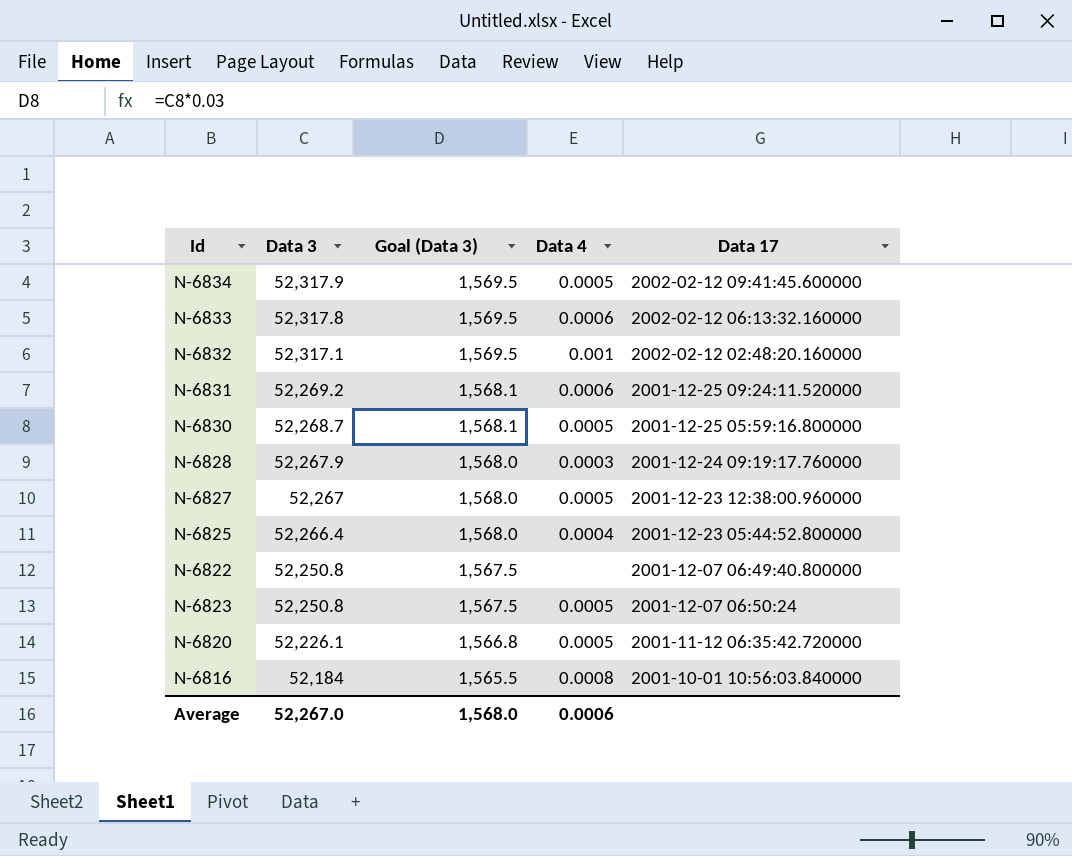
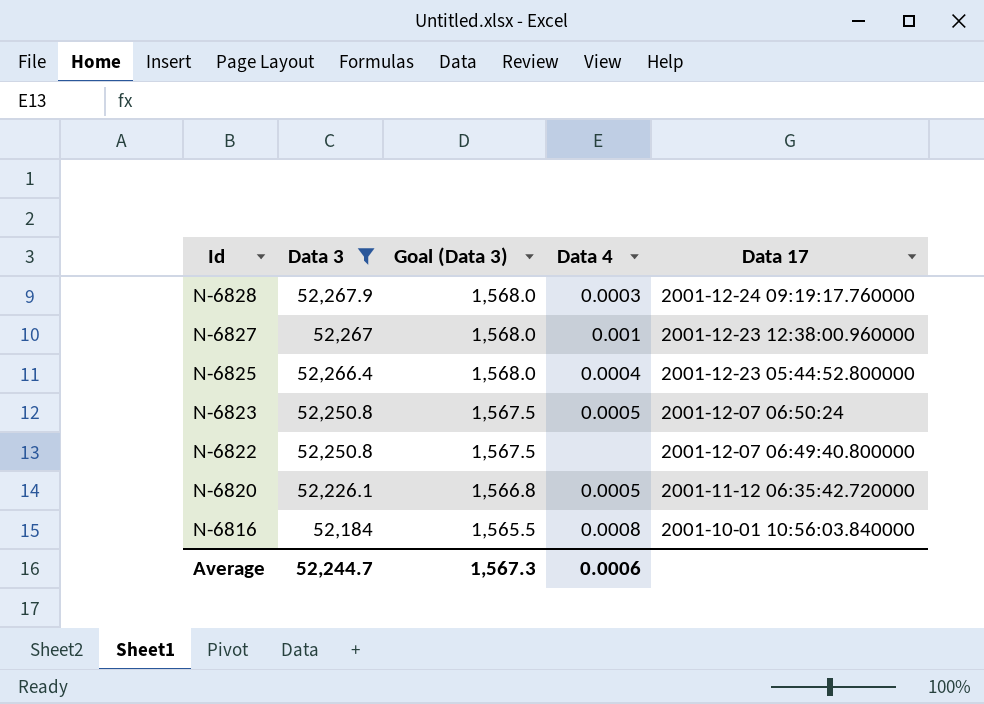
filter: none -> Data 3 <= 52,267.9
row order: Data 3 descending -> Id descending
N-6827 | Data 4: 0.0005 -> 0.001
Average | Data 3: 52,267.0 -> 52,244.7
Average | Goal (Data 3): 1,568.0 -> 1,567.3

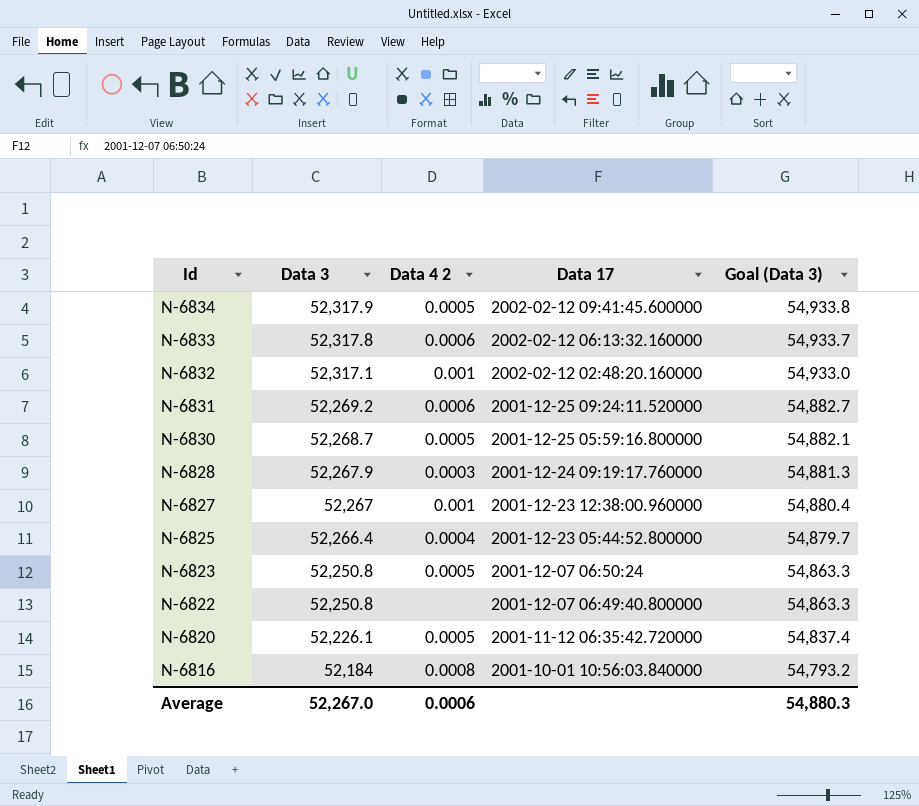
filter: Data 3 <= 52,267.9 -> none
column name: Data 4 -> Data 4 2
column Goal (Data 3) | formula: [Data 3] * 0.03 -> [Data 3] * 1.05
column Goal (Data 3) | position: 3 -> 5
Average | Data 3: 52,244.7 -> 52,267.0
Average | Goal (Data 3): 1,567.3 -> 54,880.3

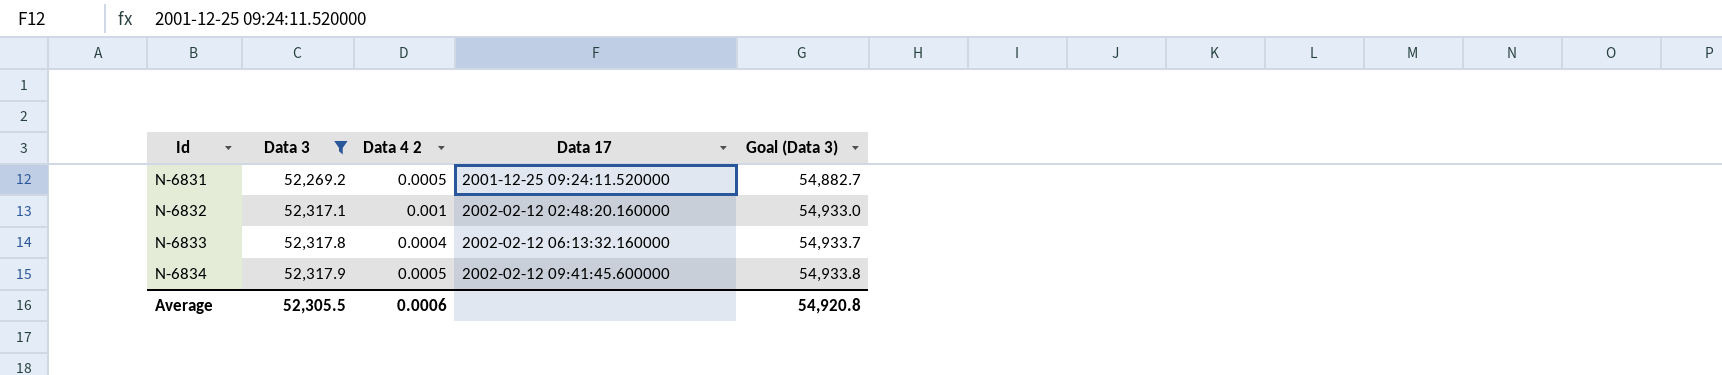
filter: none -> Data 3 >= 52,269.2
row order: Id descending -> Id ascending
N-6831 | Data 4 2: 0.0006 -> 0.0005
N-6833 | Data 4 2: 0.0006 -> 0.0004
Average | Data 3: 52,267.0 -> 52,305.5
Average | Goal (Data 3): 54,880.3 -> 54,920.8

